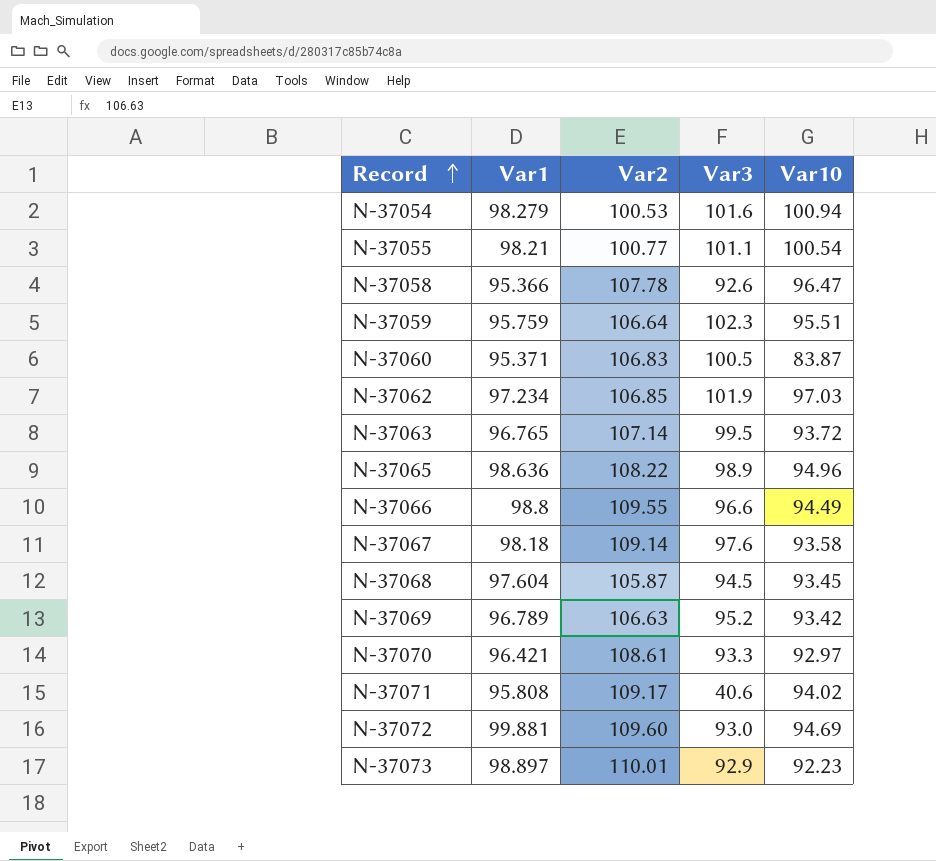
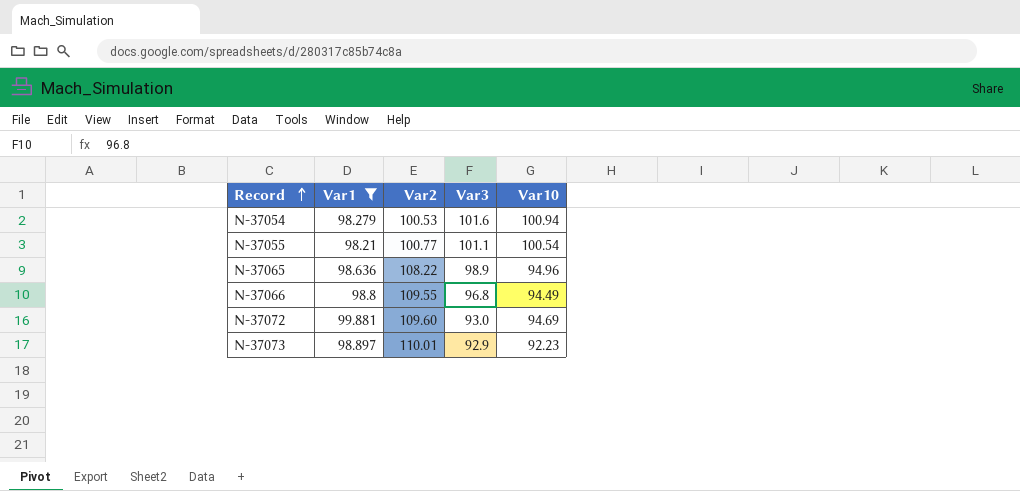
filter: none -> Var1 >= 98.21
N-37066 | Var3: 96.6 -> 96.8

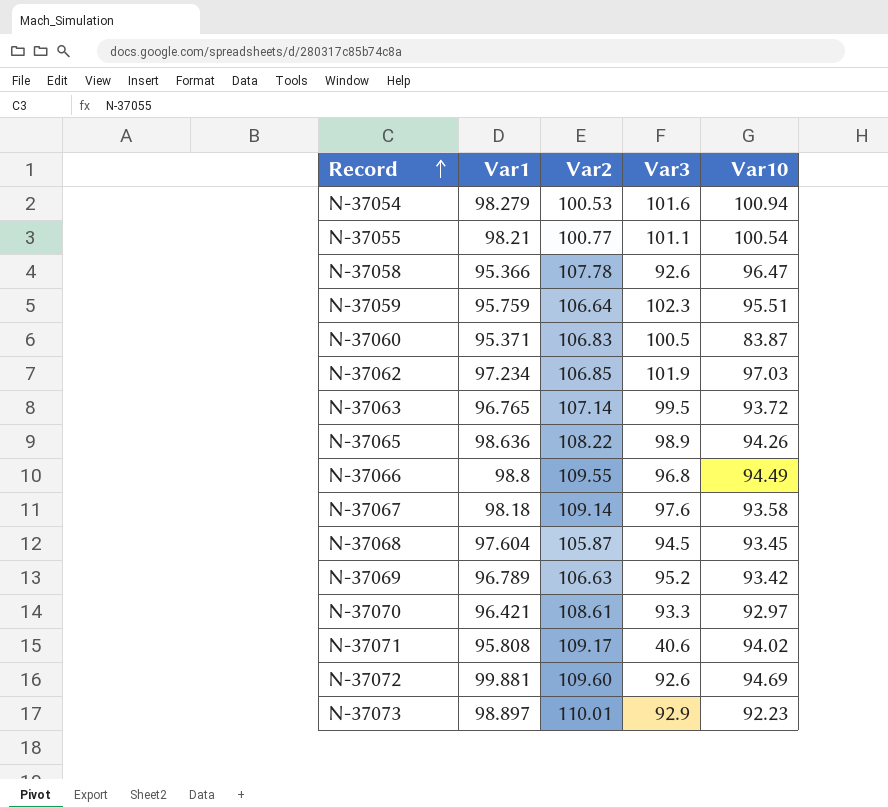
filter: Var1 >= 98.21 -> none
N-37065 | Var10: 94.96 -> 94.26
N-37072 | Var3: 93.0 -> 92.6

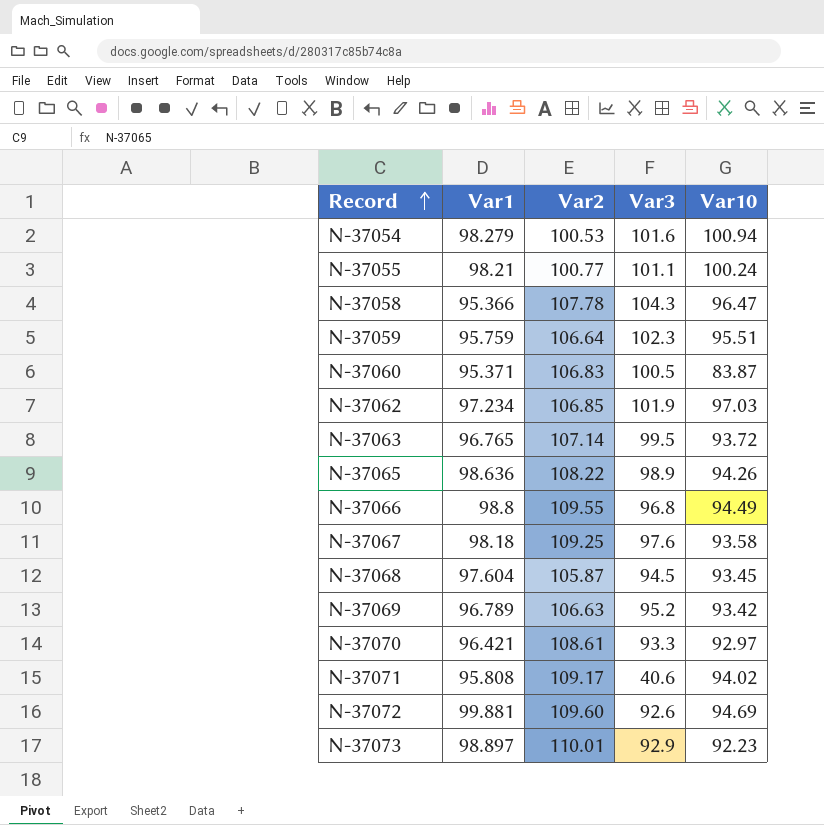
N-37055 | Var10: 100.54 -> 100.24
N-37058 | Var3: 92.6 -> 104.3
N-37067 | Var2: 109.14 -> 109.25

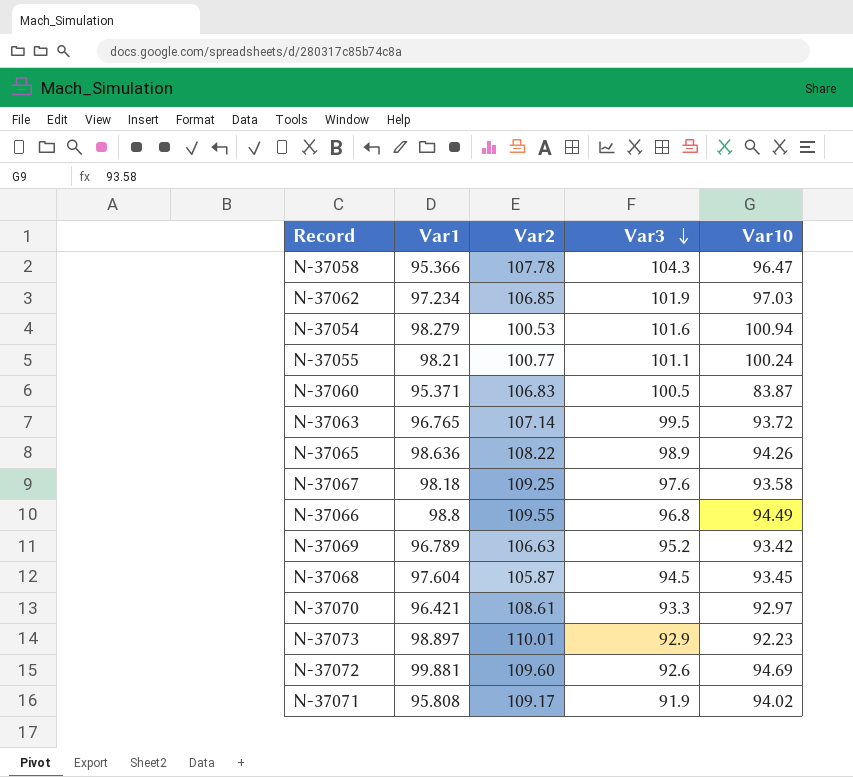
row order: Record ascending -> Var3 descending
row N-37059: 95.759 | 106.64 | 102.3 | 95.51 -> none
N-37071 | Var3: 40.6 -> 91.9

